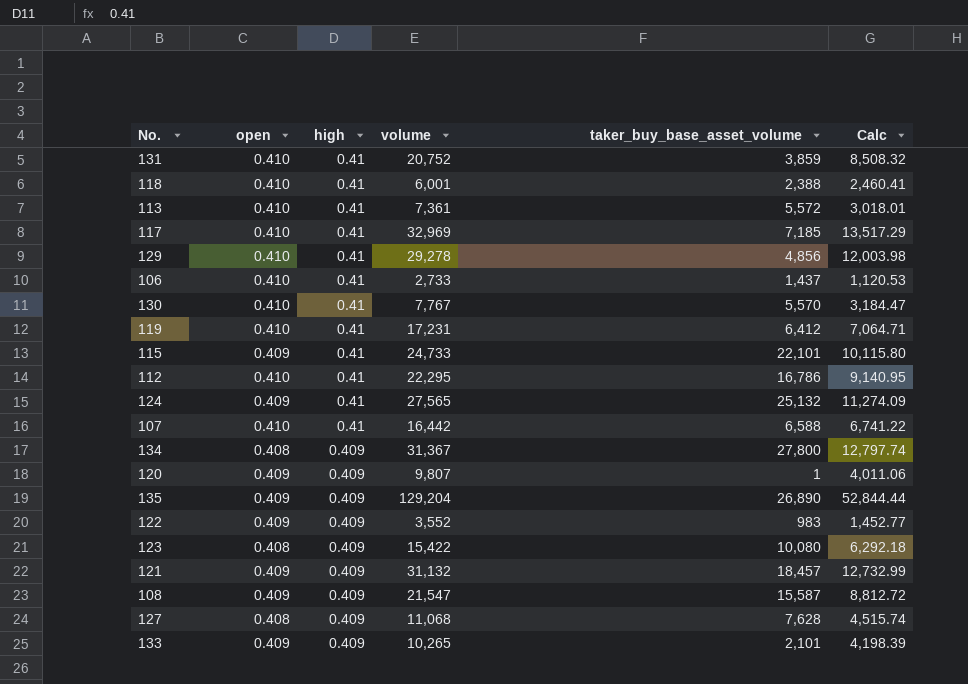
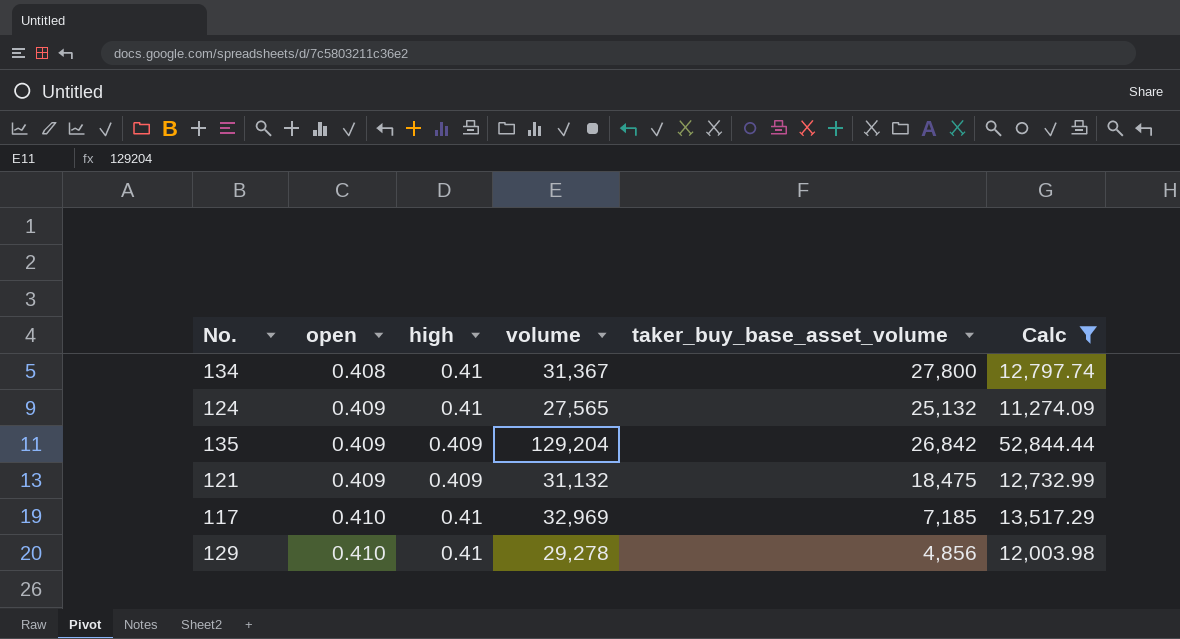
filter: none -> Calc >= 11,274.09
row order: high descending -> open ascending
134 | high: 0.409 -> 0.41
135 | taker_buy_base_asset_volume: 26,890 -> 26,842
121 | taker_buy_base_asset_volume: 18,457 -> 18,475

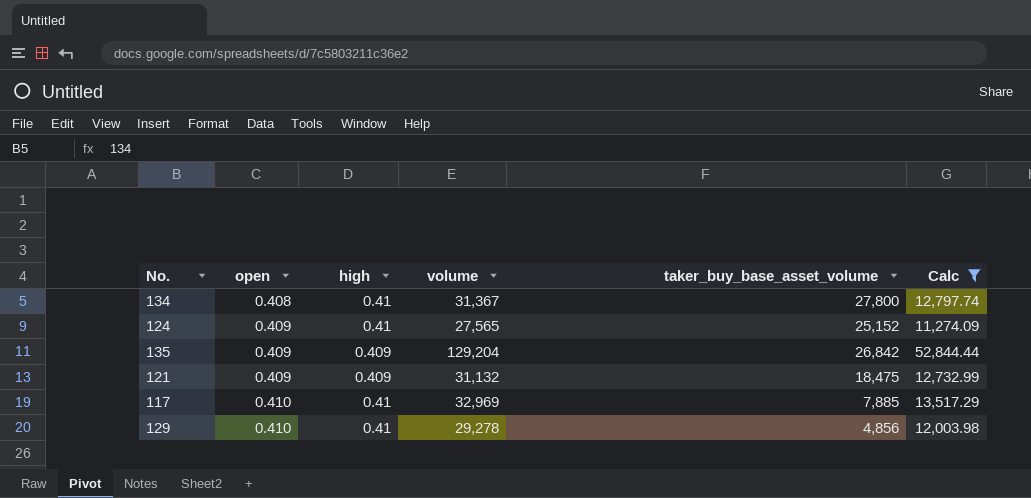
124 | taker_buy_base_asset_volume: 25,132 -> 25,152
117 | taker_buy_base_asset_volume: 7,185 -> 7,885

